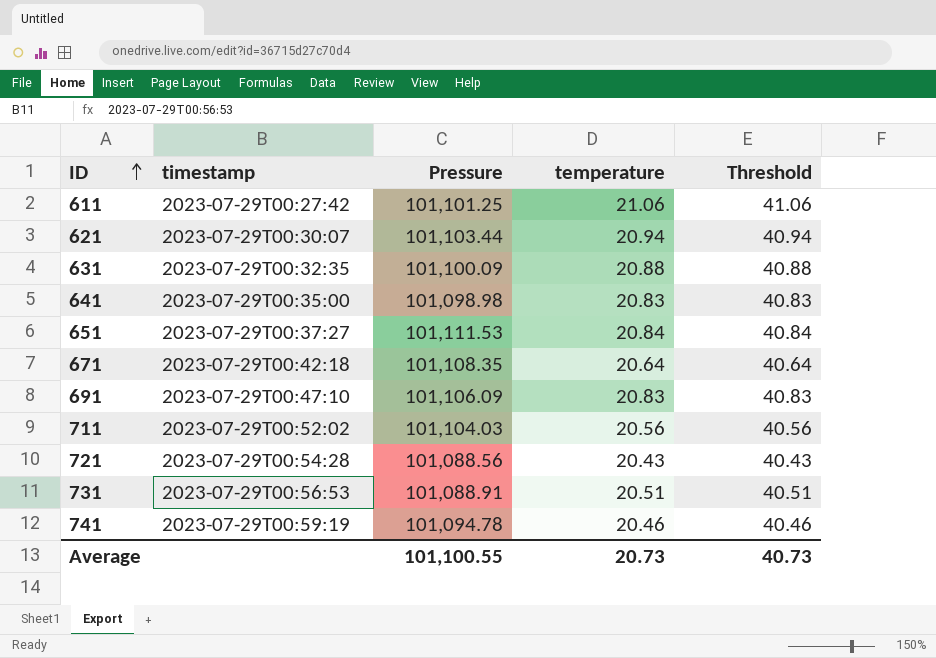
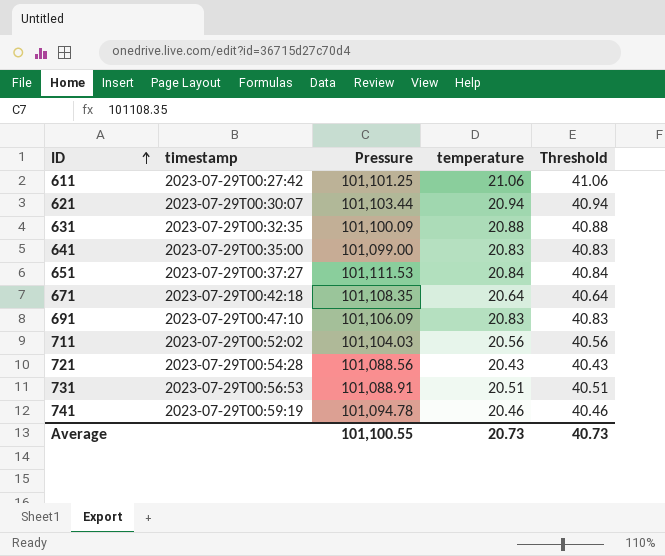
641 | Pressure: 101,098.98 -> 101,099.00

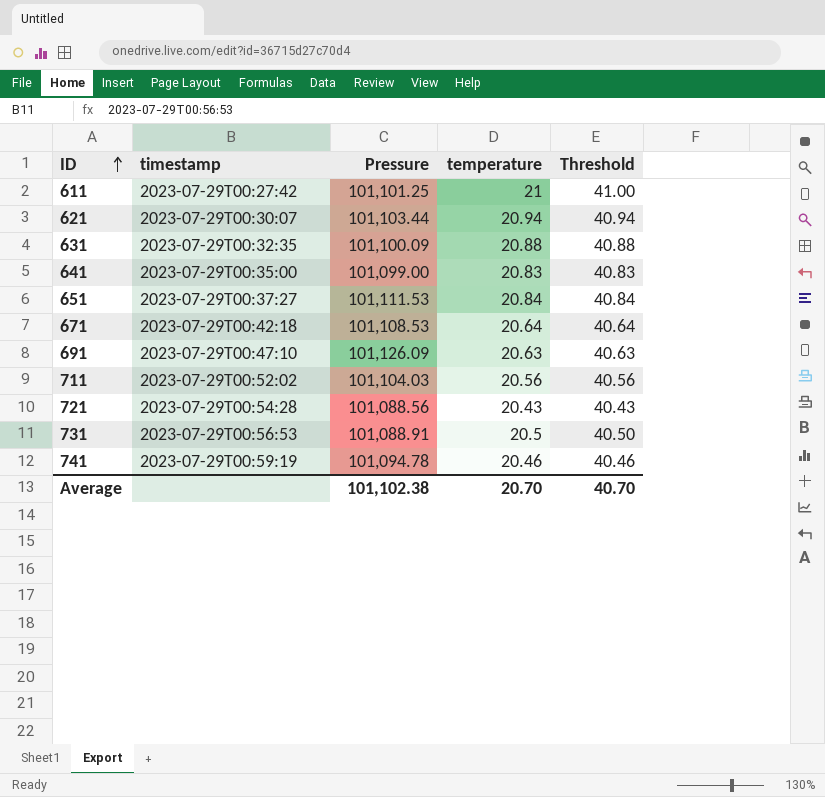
611 | temperature: 21.06 -> 21
611 | Threshold: 41.06 -> 41.00
671 | Pressure: 101,108.35 -> 101,108.53
691 | Pressure: 101,106.09 -> 101,126.09
691 | temperature: 20.83 -> 20.63
691 | Threshold: 40.83 -> 40.63
731 | temperature: 20.51 -> 20.5
731 | Threshold: 40.51 -> 40.50
Average | Pressure: 101,100.55 -> 101,102.38
Average | temperature: 20.73 -> 20.70
Average | Threshold: 40.73 -> 40.70

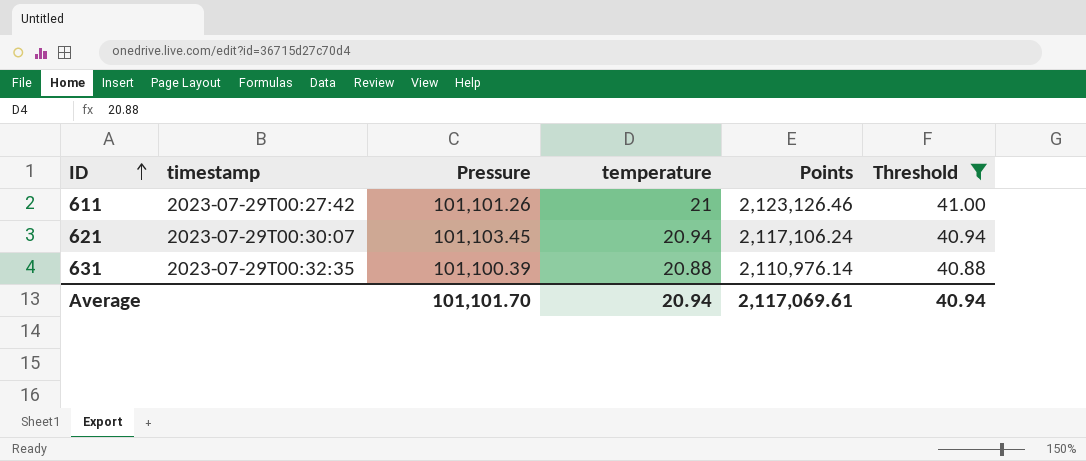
filter: none -> Threshold >= 40.88
column Points | formula: none -> [Pressure] * [temperature]
611 | Pressure: 101,101.25 -> 101,101.26
621 | Pressure: 101,103.44 -> 101,103.45
631 | Pressure: 101,100.09 -> 101,100.39
Average | Pressure: 101,102.38 -> 101,101.70
Average | temperature: 20.70 -> 20.94
Average | Threshold: 40.70 -> 40.94

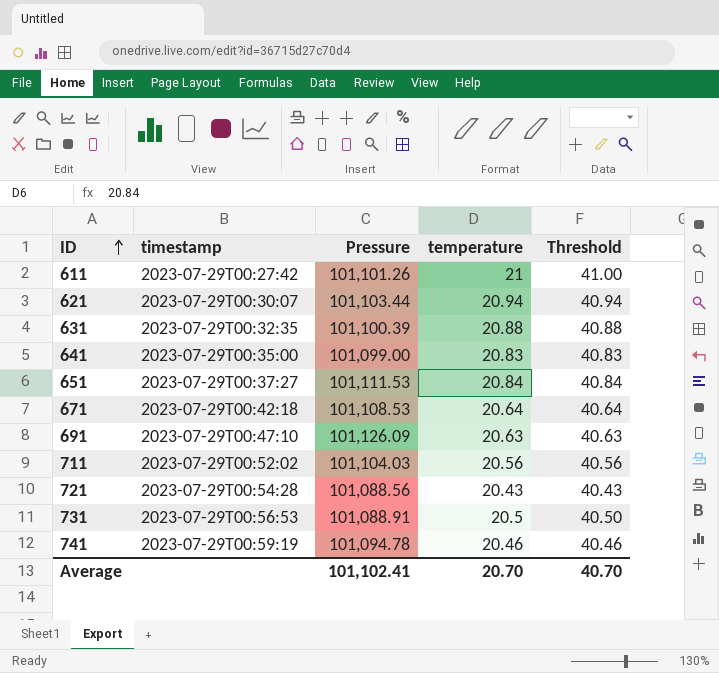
filter: Threshold >= 40.88 -> none
column Points | formula: [Pressure] * [temperature] -> none
621 | Pressure: 101,103.45 -> 101,103.44
Average | Pressure: 101,101.70 -> 101,102.41
Average | temperature: 20.94 -> 20.70
Average | Threshold: 40.94 -> 40.70

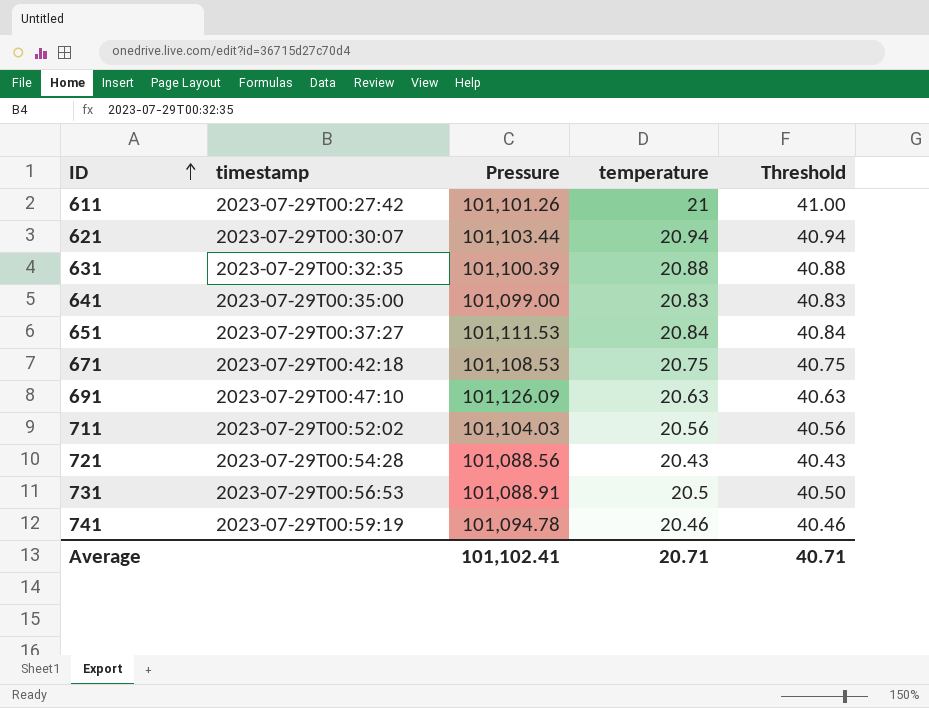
671 | temperature: 20.64 -> 20.75
671 | Threshold: 40.64 -> 40.75
Average | temperature: 20.70 -> 20.71
Average | Threshold: 40.70 -> 40.71

